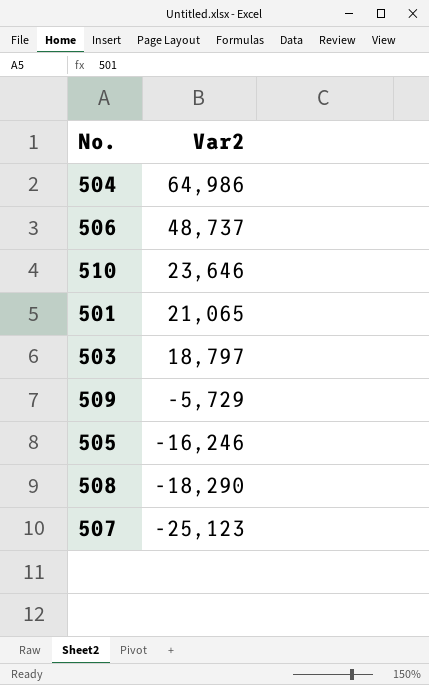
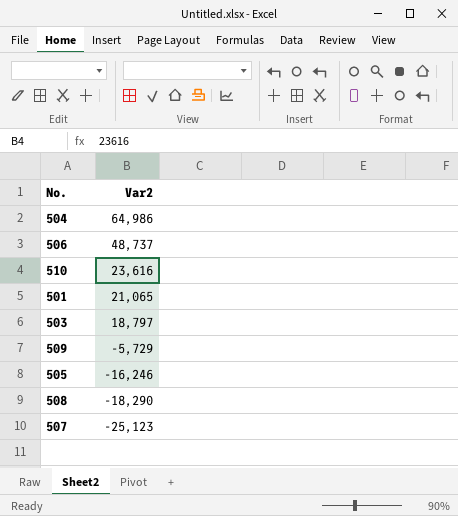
510 | Var2: 23,646 -> 23,616

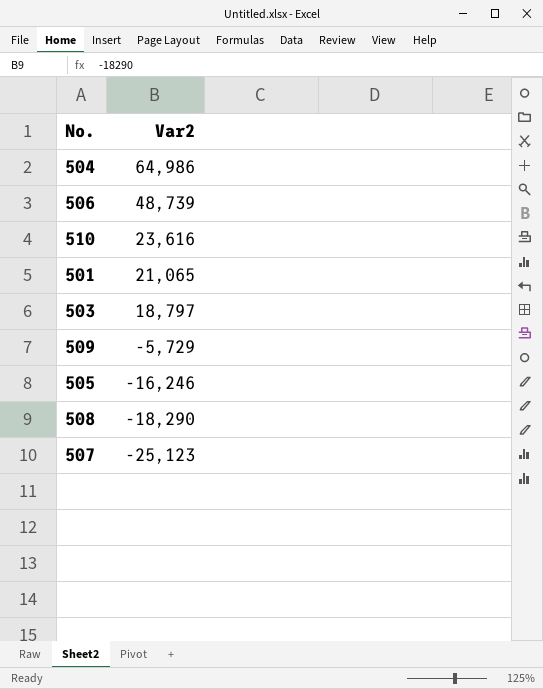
506 | Var2: 48,737 -> 48,739

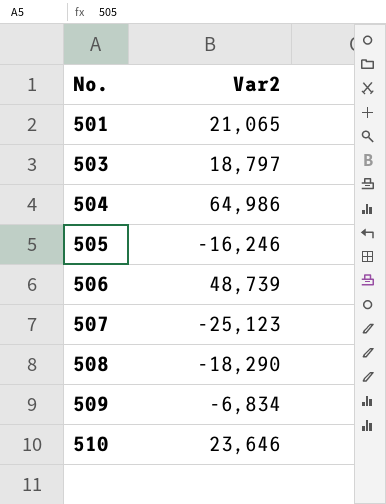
row order: Var2 descending -> No. ascending
509 | Var2: -5,729 -> -6,834
510 | Var2: 23,616 -> 23,646

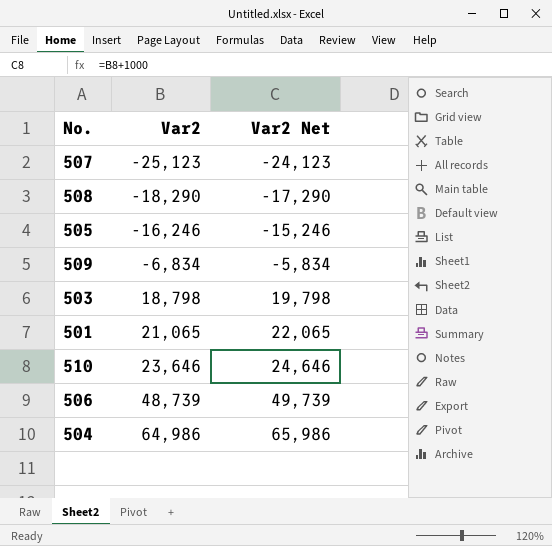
row order: No. ascending -> Var2 ascending
column Var2 Net | formula: none -> [Var2] + 1000
503 | Var2: 18,797 -> 18,798

